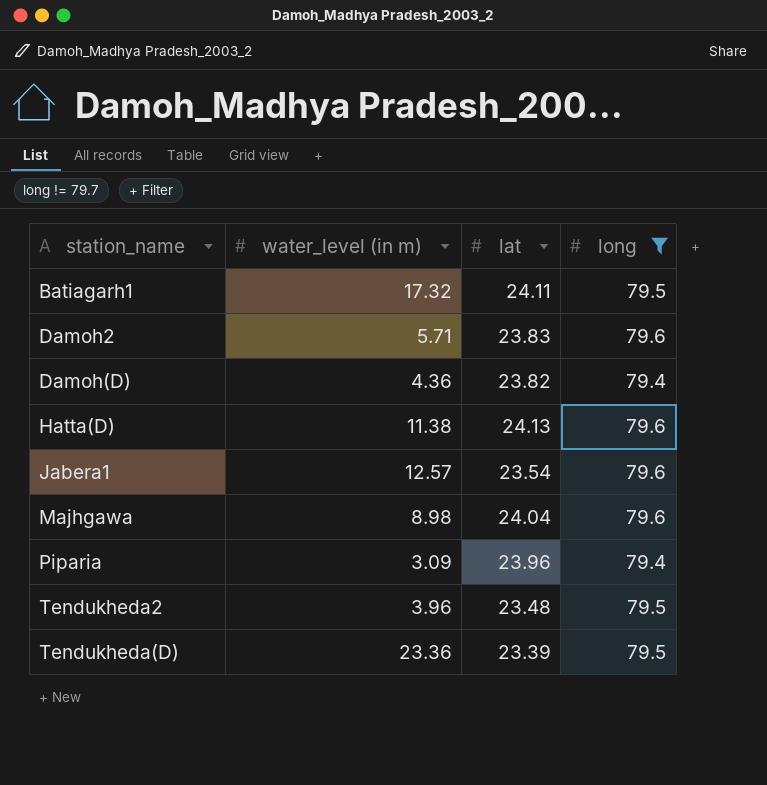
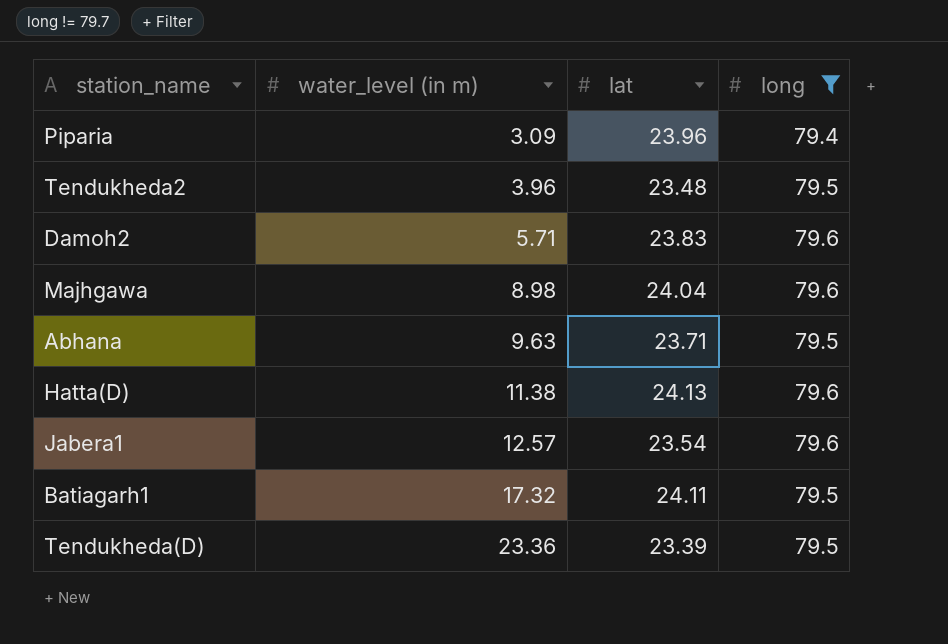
row order: station_name ascending -> water_level (in m) ascending
row Damoh(D): 4.36 | 23.82 | 79.4 -> none
row Abhana: none -> 9.63 | 23.71 | 79.5

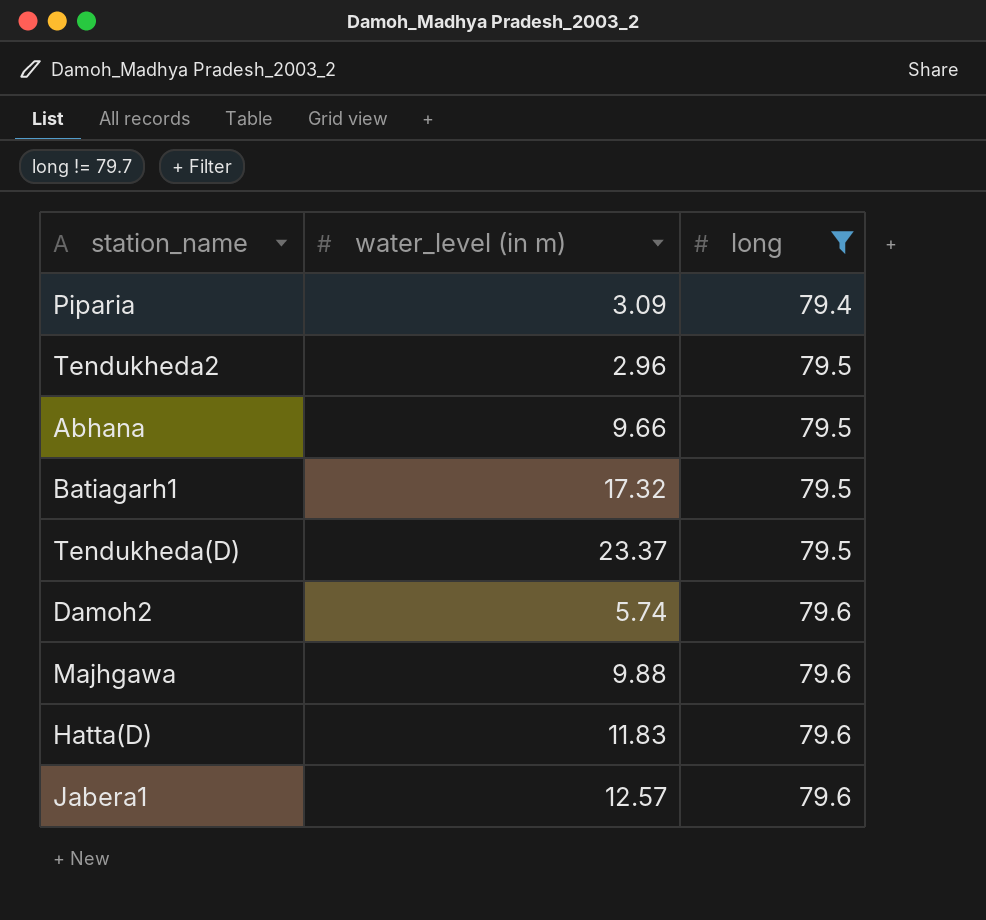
row order: water_level (in m) ascending -> long ascending
column lat | position: 3 -> none
Tendukheda2 | water_level (in m): 3.96 -> 2.96
Abhana | water_level (in m): 9.63 -> 9.66
Tendukheda(D) | water_level (in m): 23.36 -> 23.37
Damoh2 | water_level (in m): 5.71 -> 5.74
Majhgawa | water_level (in m): 8.98 -> 9.88
Hatta(D) | water_level (in m): 11.38 -> 11.83

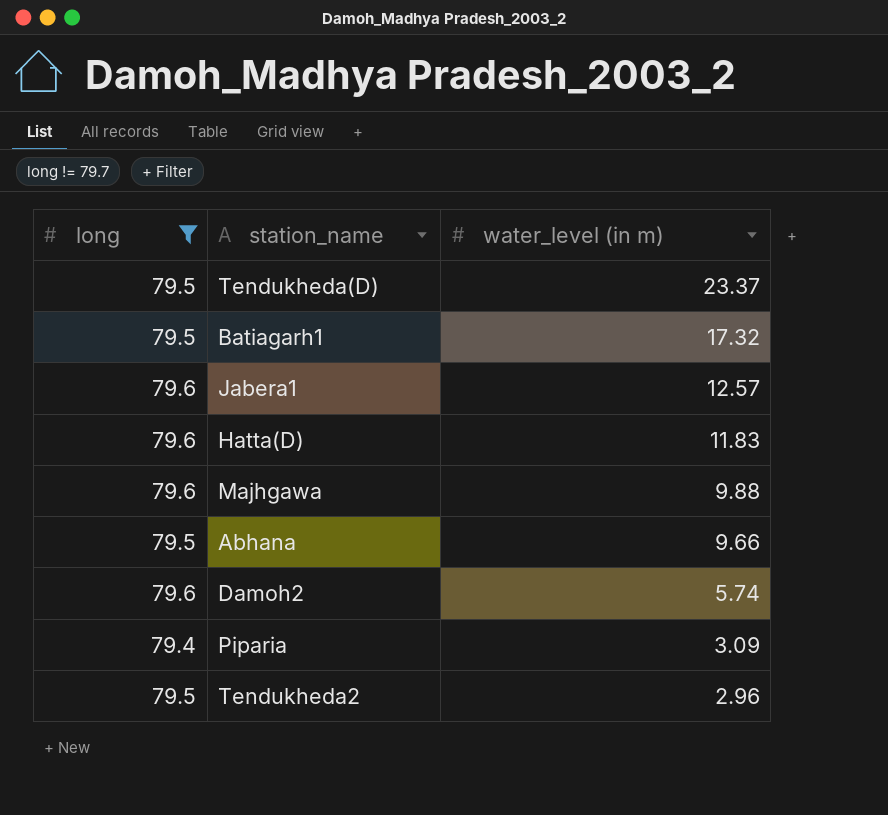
row order: long ascending -> water_level (in m) descending
column long | position: 3 -> 1

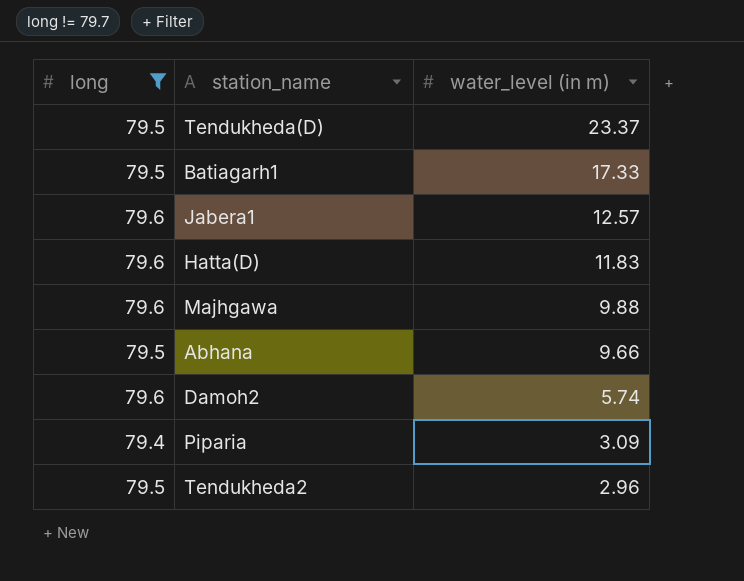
Batiagarh1 | water_level (in m): 17.32 -> 17.33

